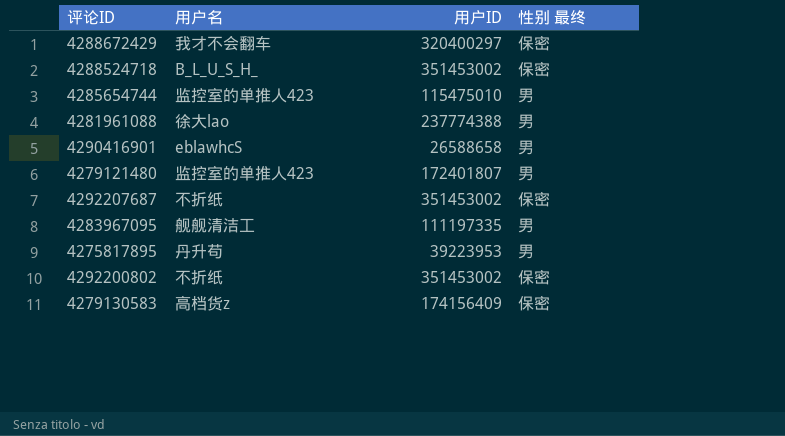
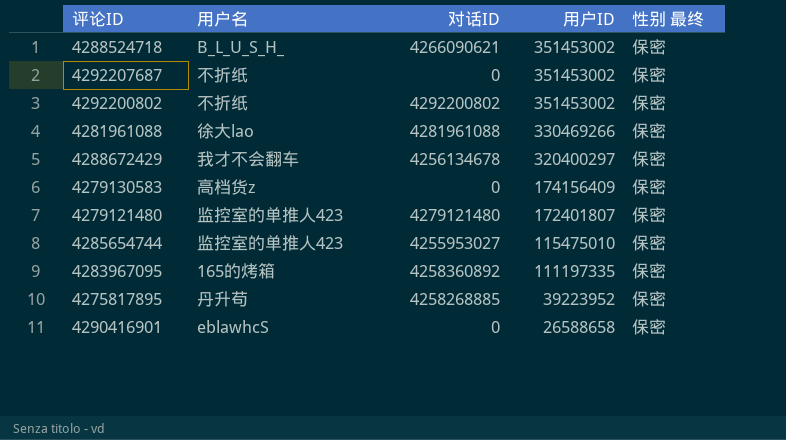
row order: none -> 用户ID descending
column 对话ID | position: none -> 3
4281961088 | 用户ID: 237774388 -> 330469266
4281961088 | 性别 最终: 男 -> 保密
4279121480 | 性别 最终: 男 -> 保密
4285654744 | 性别 最终: 男 -> 保密
4283967095 | 用户名: 舰舰清洁工 -> 165的烤箱
4283967095 | 性别 最终: 男 -> 保密
4275817895 | 用户ID: 39223953 -> 39223952
4275817895 | 性别 最终: 男 -> 保密
4290416901 | 性别 最终: 男 -> 保密

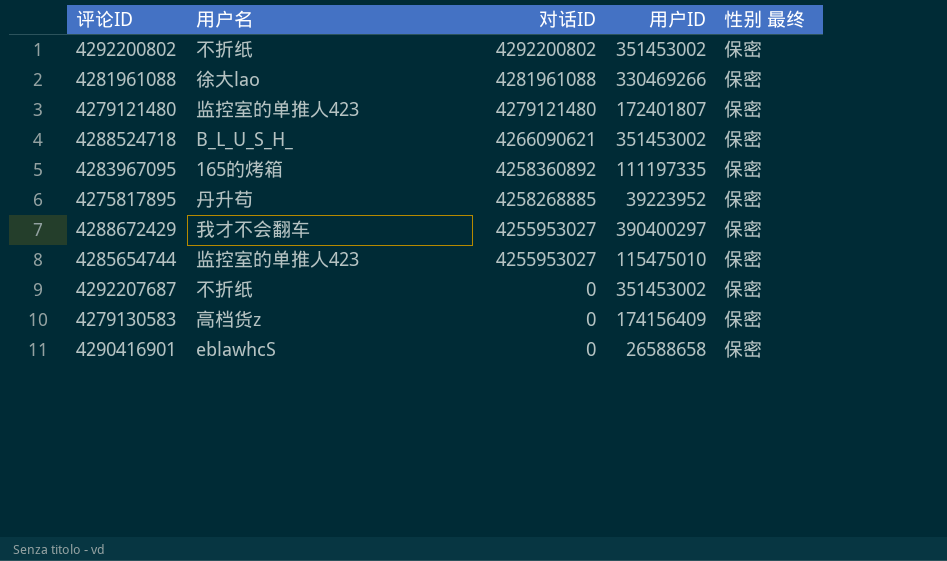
row order: 用户ID descending -> 对话ID descending
4288672429 | 对话ID: 4256134678 -> 4255953027
4288672429 | 用户ID: 320400297 -> 390400297

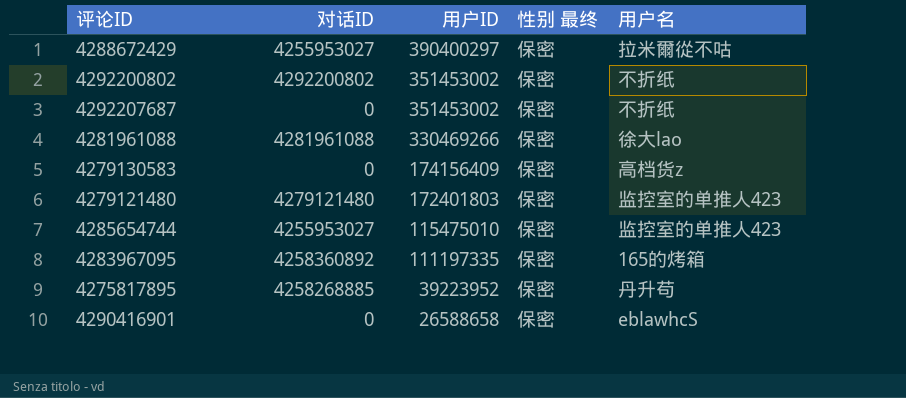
row order: 对话ID descending -> 用户ID descending
column 用户名 | position: 2 -> 5
row 4288524718: B_L_U_S_H_ | 4266090621 | 351453002 | 保密 -> none
4288672429 | 用户名: 我才不会翻车 -> 拉米爾從不咕
4279121480 | 用户ID: 172401807 -> 172401803

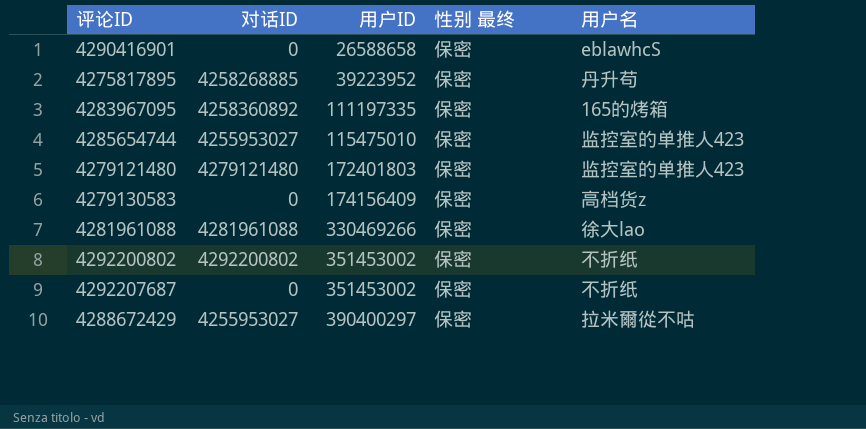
row order: 用户ID descending -> 用户ID ascending

